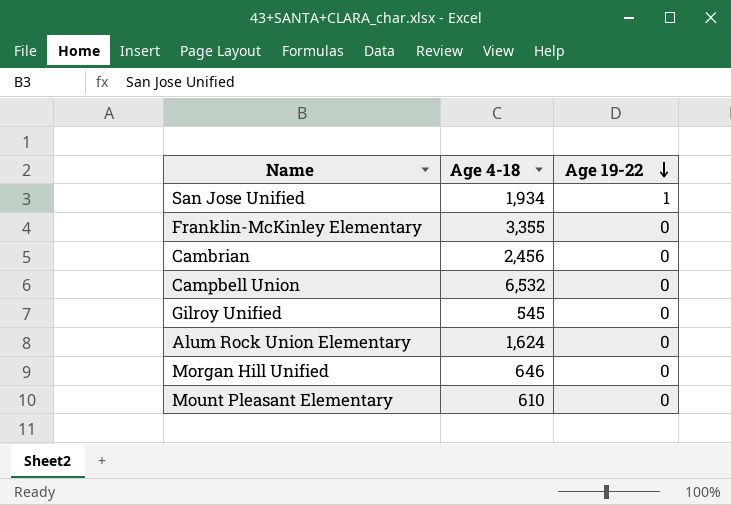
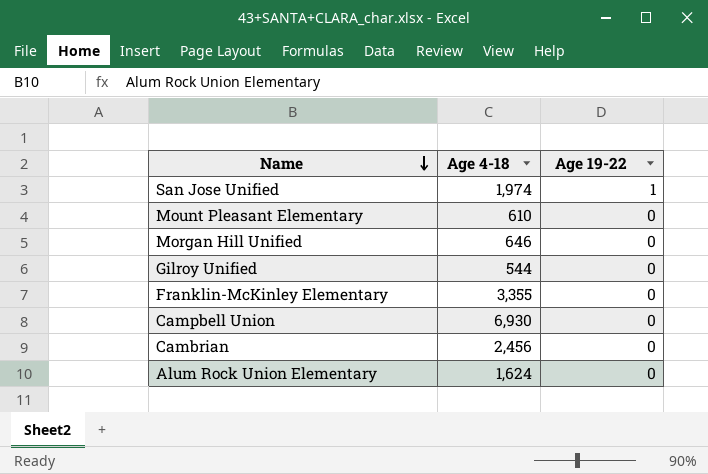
row order: Age 19-22 descending -> Name descending
San Jose Unified | Age 4-18: 1,934 -> 1,974
Gilroy Unified | Age 4-18: 545 -> 544
Campbell Union | Age 4-18: 6,532 -> 6,930

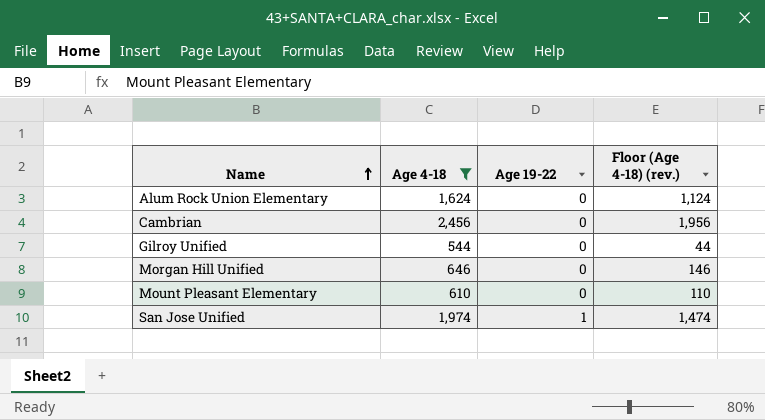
filter: none -> Age 4-18 <= 2,456
row order: Name descending -> Name ascending
column Floor (Age 4-18) (rev.) | formula: none -> [Age 4-18] - 500

